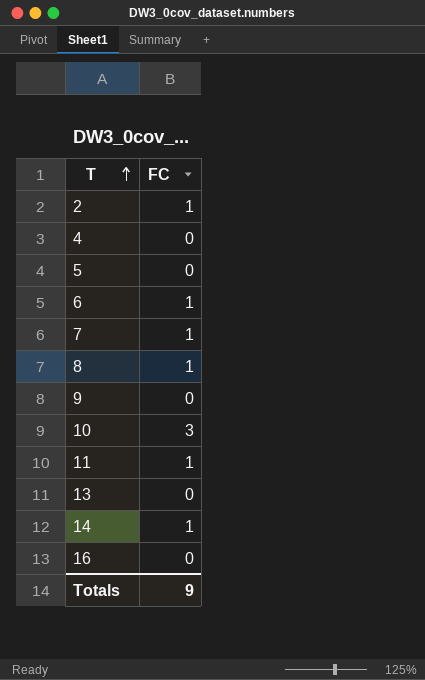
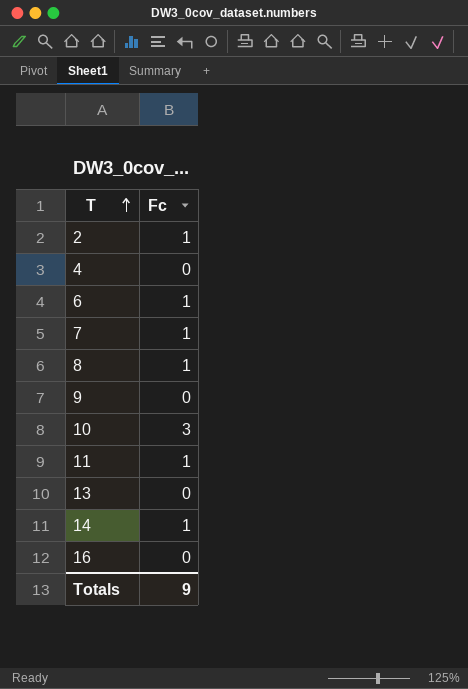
column name: FC -> Fc
row 5: 0 -> none

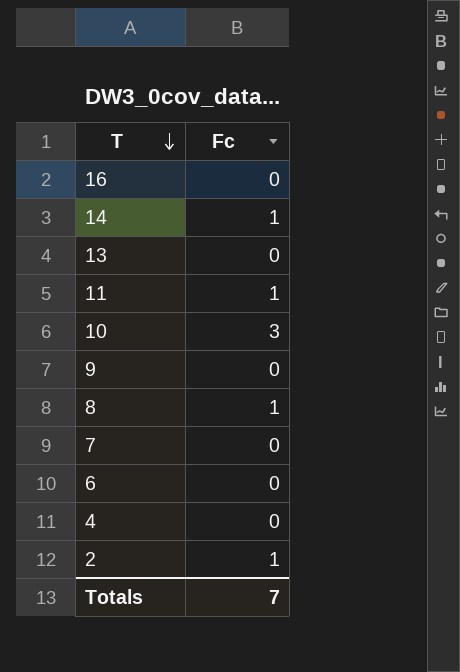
row order: T ascending -> T descending
7 | Fc: 1 -> 0
6 | Fc: 1 -> 0
Totals | Fc: 9 -> 7

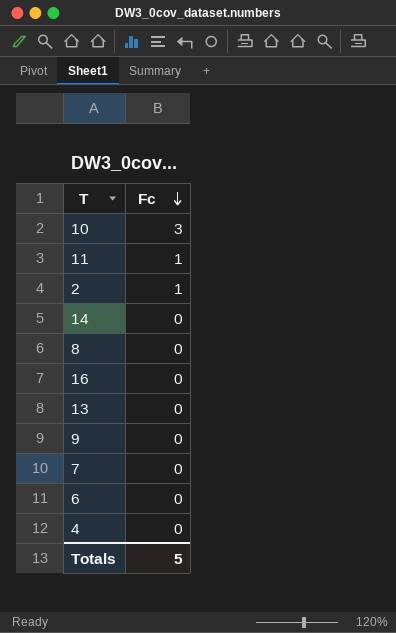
row order: T descending -> Fc descending
14 | Fc: 1 -> 0
8 | Fc: 1 -> 0
Totals | Fc: 7 -> 5

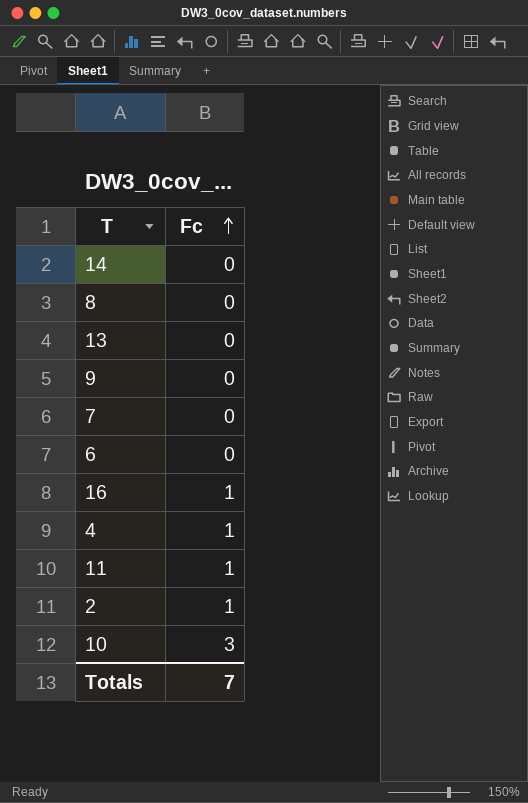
row order: Fc descending -> Fc ascending
16 | Fc: 0 -> 1
4 | Fc: 0 -> 1
Totals | Fc: 5 -> 7

